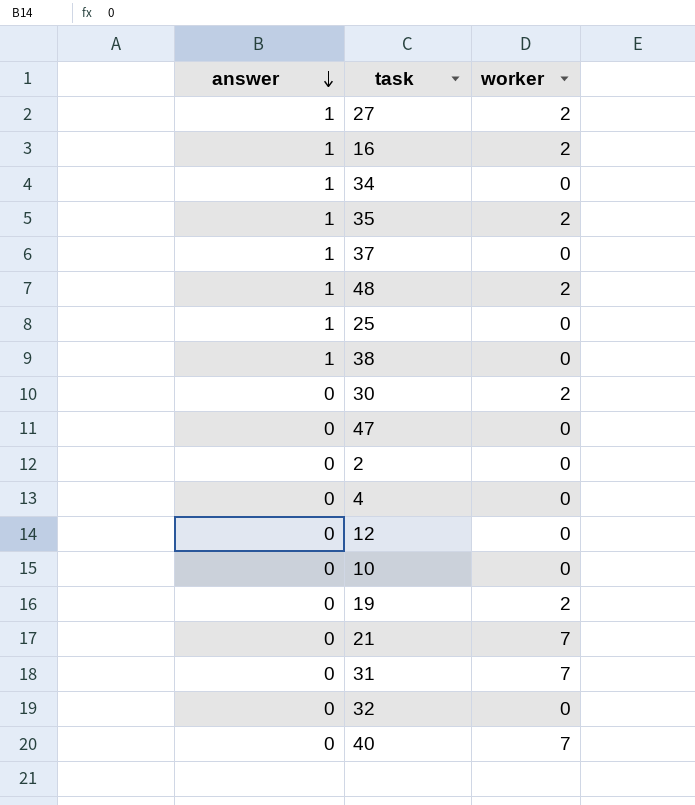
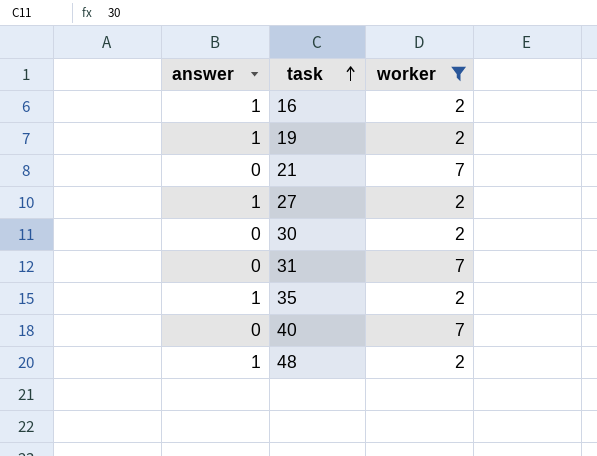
filter: none -> worker != 0
row order: answer descending -> task ascending
19 | answer: 0 -> 1

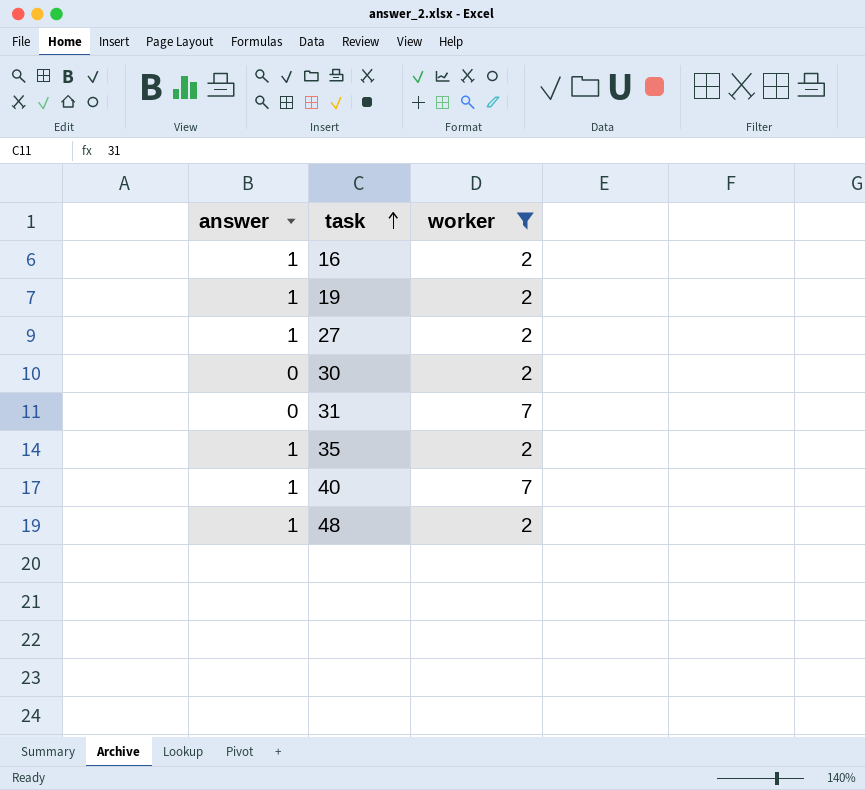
row 21: 0 | 7 -> none
40 | answer: 0 -> 1

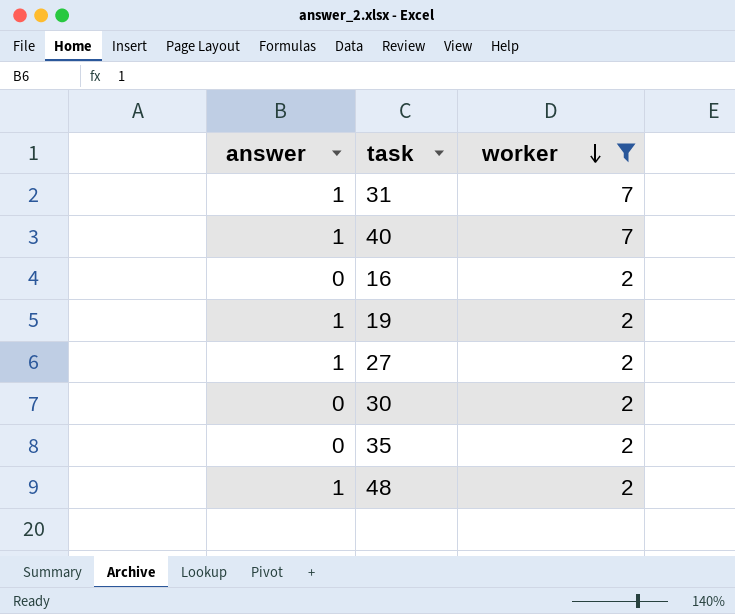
row order: task ascending -> worker descending
31 | answer: 0 -> 1
16 | answer: 1 -> 0
35 | answer: 1 -> 0

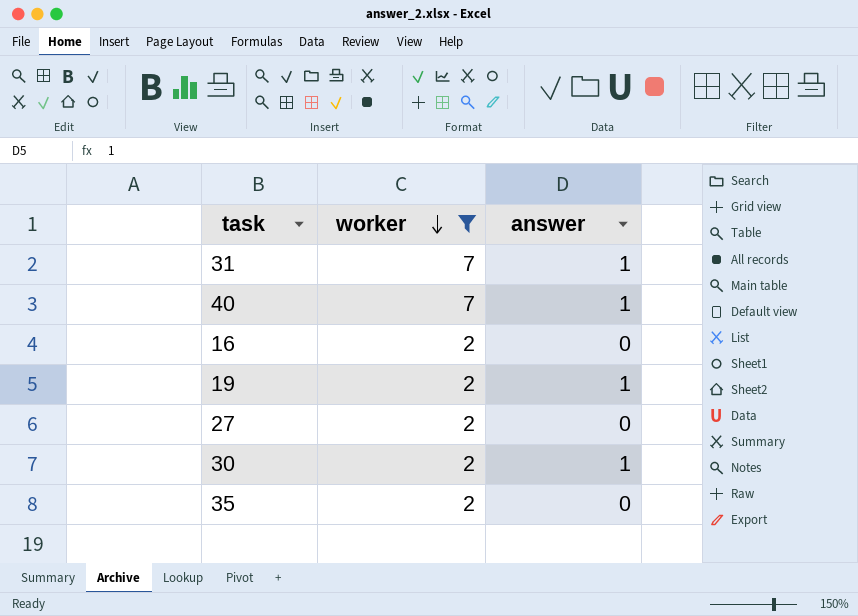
column answer | position: 1 -> 3
row 48: 1 | 2 -> none
27 | answer: 1 -> 0
30 | answer: 0 -> 1

